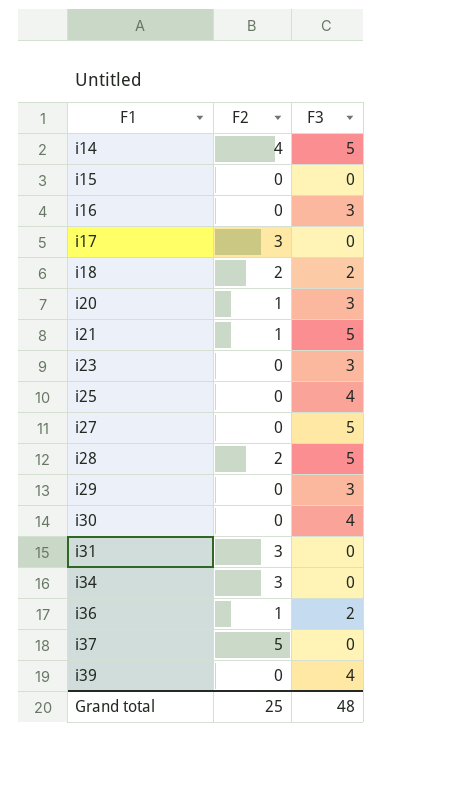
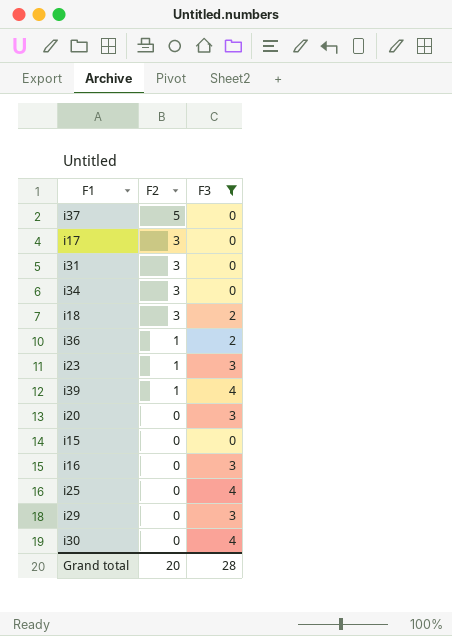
filter: none -> F3 != 5
row order: F1 ascending -> F2 descending
i18 | F2: 2 -> 3
i23 | F2: 0 -> 1
i39 | F2: 0 -> 1
i20 | F2: 1 -> 0
Grand total | F2: 25 -> 20
Grand total | F3: 48 -> 28

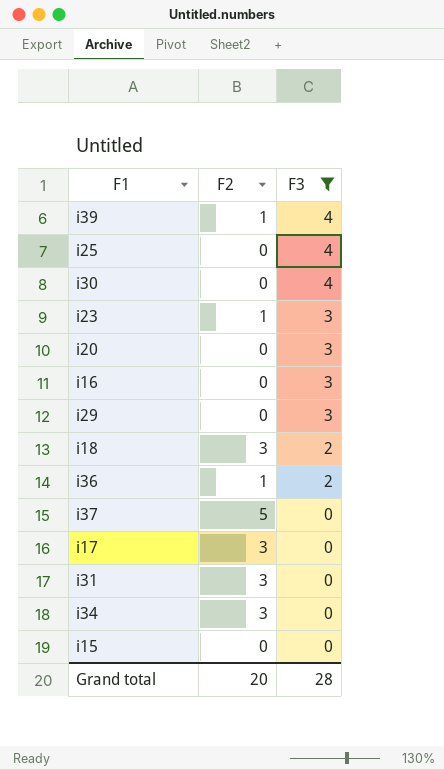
row order: F2 descending -> F3 descending

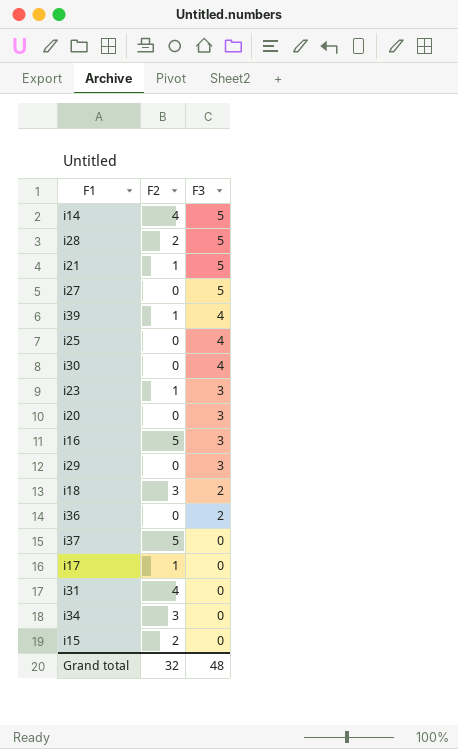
filter: F3 != 5 -> none
i16 | F2: 0 -> 5
i36 | F2: 1 -> 0
i17 | F2: 3 -> 1
i31 | F2: 3 -> 4
i15 | F2: 0 -> 2
Grand total | F2: 20 -> 32
Grand total | F3: 28 -> 48

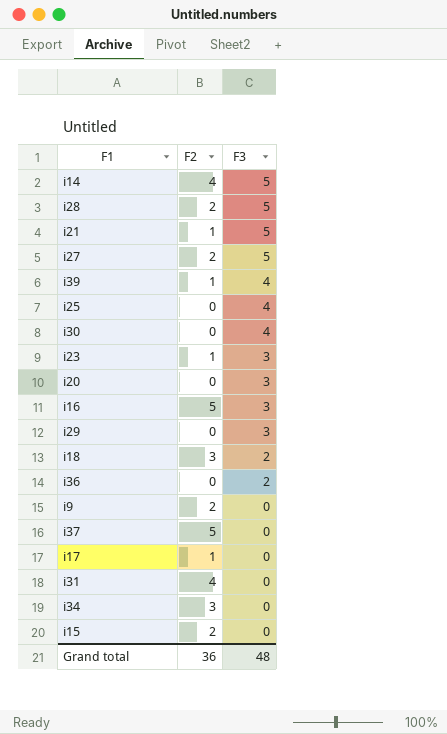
i27 | F2: 0 -> 2
row i9: none -> 2 | 0
Grand total | F2: 32 -> 36

